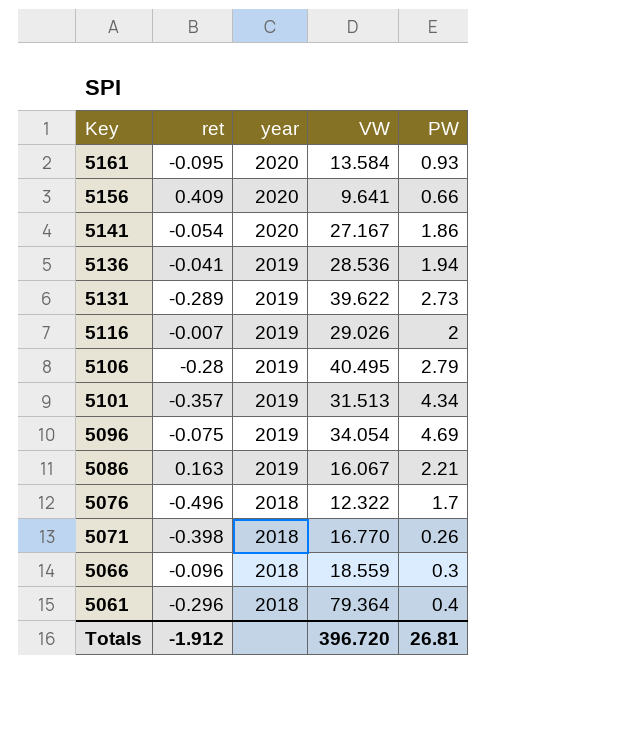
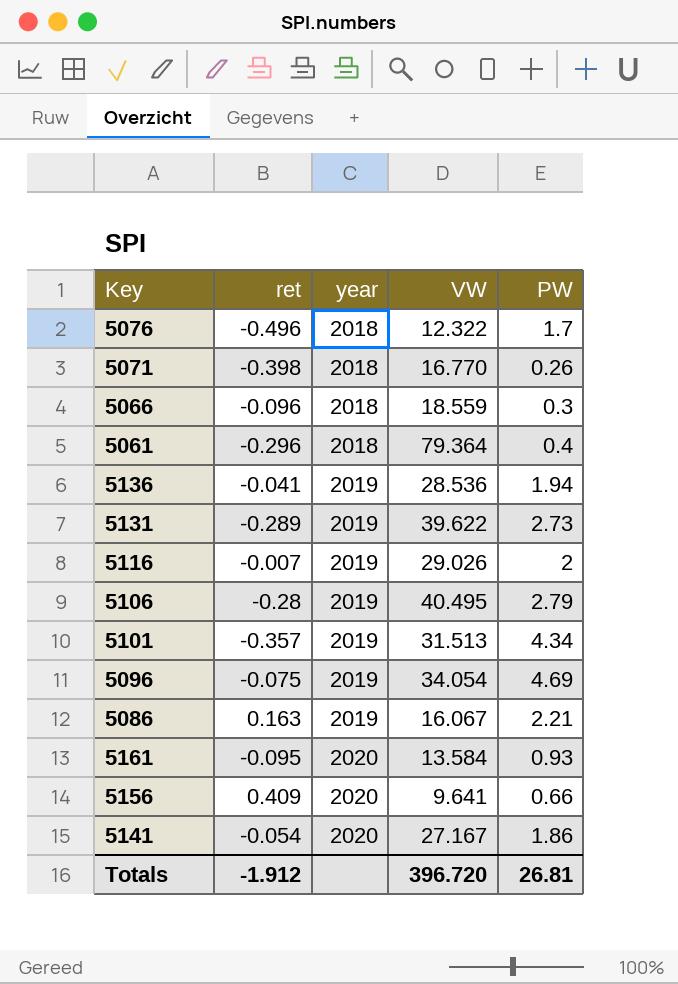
row order: Key descending -> year ascending

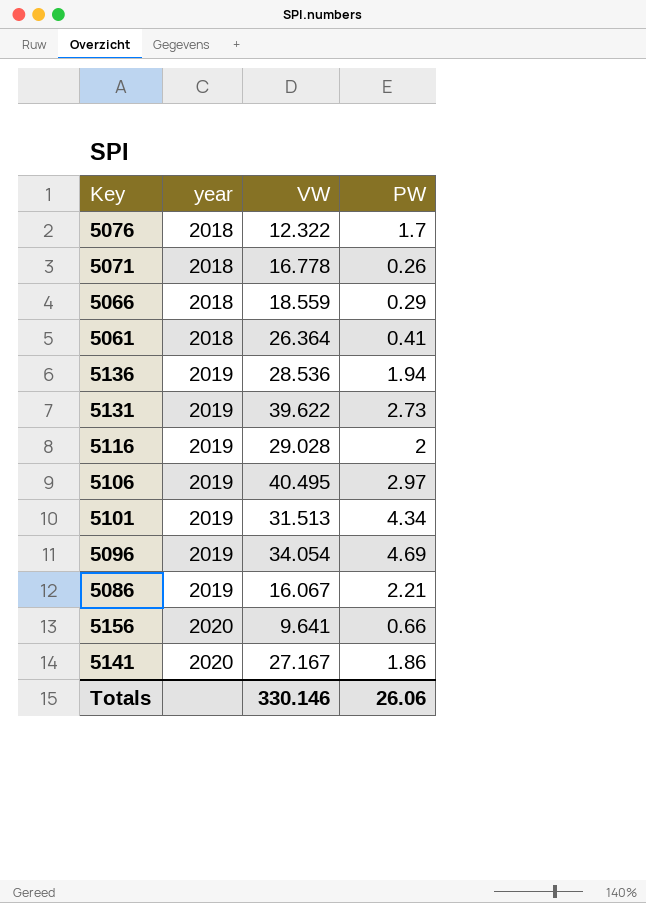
column ret | position: 2 -> none
row 5161: -0.095 | 2020 | 13.584 | 0.93 -> none
5071 | VW: 16.770 -> 16.778
5066 | PW: 0.3 -> 0.29
5061 | VW: 79.364 -> 26.364
5061 | PW: 0.4 -> 0.41
5116 | VW: 29.026 -> 29.028
5106 | PW: 2.79 -> 2.97
Totals | VW: 396.720 -> 330.146
Totals | PW: 26.81 -> 26.06

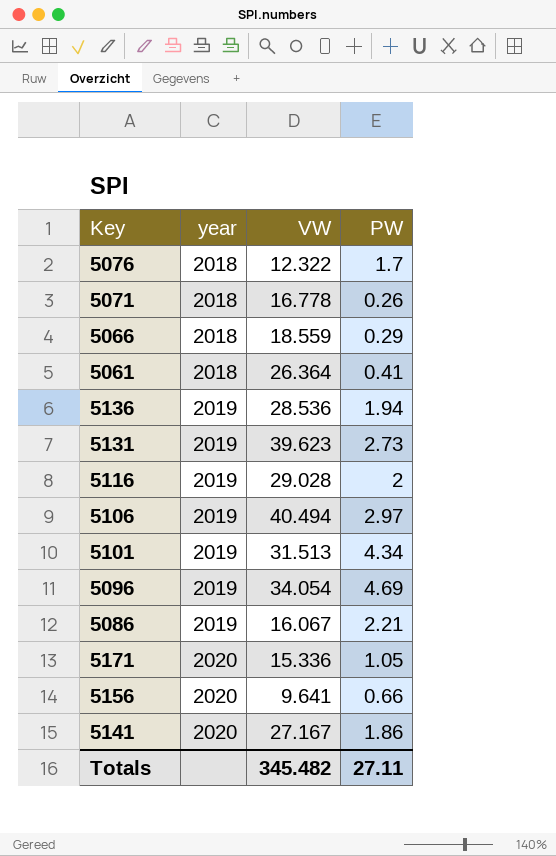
5131 | VW: 39.622 -> 39.623
5106 | VW: 40.495 -> 40.494
row 5171: none -> 2020 | 15.336 | 1.05
Totals | VW: 330.146 -> 345.482
Totals | PW: 26.06 -> 27.11

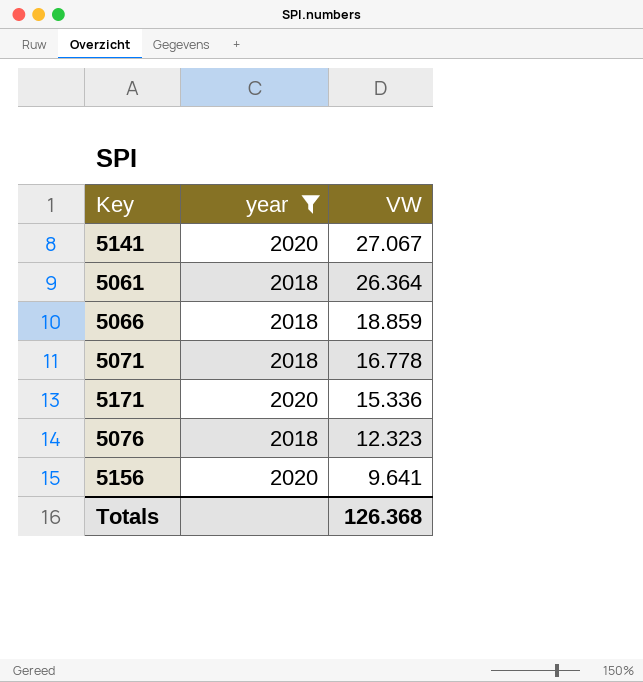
filter: none -> year != 2019
row order: year ascending -> VW descending
column PW | position: 4 -> none
5141 | VW: 27.167 -> 27.067
5066 | VW: 18.559 -> 18.859
5076 | VW: 12.322 -> 12.323
Totals | VW: 345.482 -> 126.368

